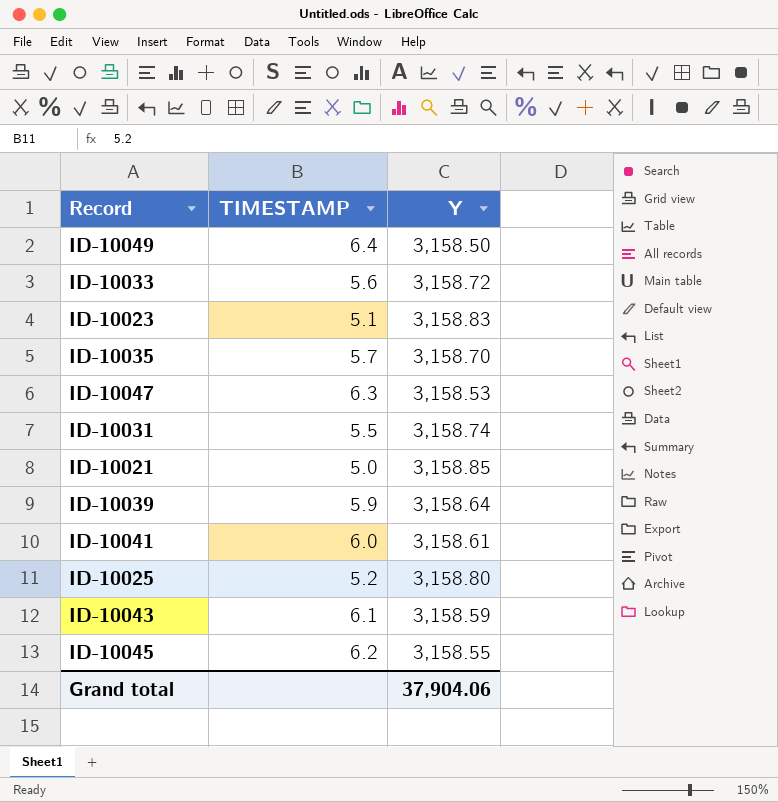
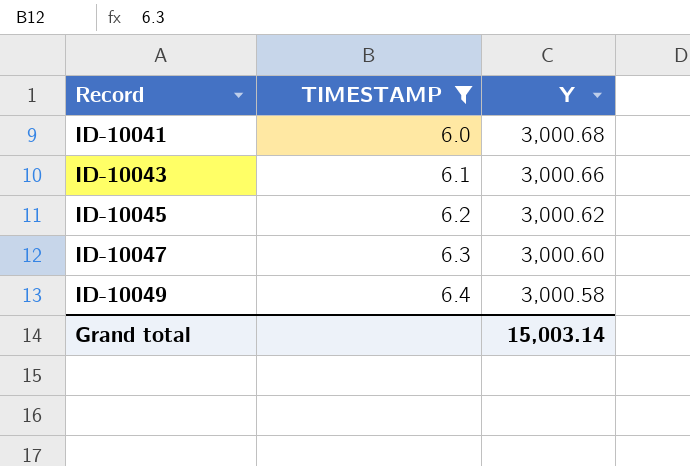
filter: none -> TIMESTAMP >= 6.0
row order: none -> Record ascending
ID-10041 | Y: 3,158.61 -> 3,000.68
ID-10043 | Y: 3,158.59 -> 3,000.66
ID-10045 | Y: 3,158.55 -> 3,000.62
ID-10047 | Y: 3,158.53 -> 3,000.60
ID-10049 | Y: 3,158.50 -> 3,000.58
Grand total | Y: 37,904.06 -> 15,003.14

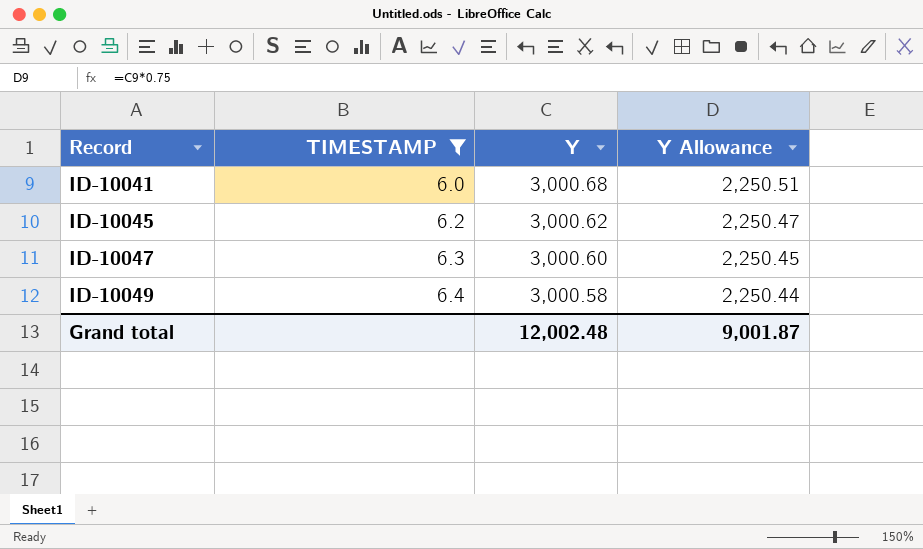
column Y Allowance | formula: none -> [Y] * 0.75
row ID-10043: 6.1 | 3,000.66 -> none
Grand total | Y: 15,003.14 -> 12,002.48

